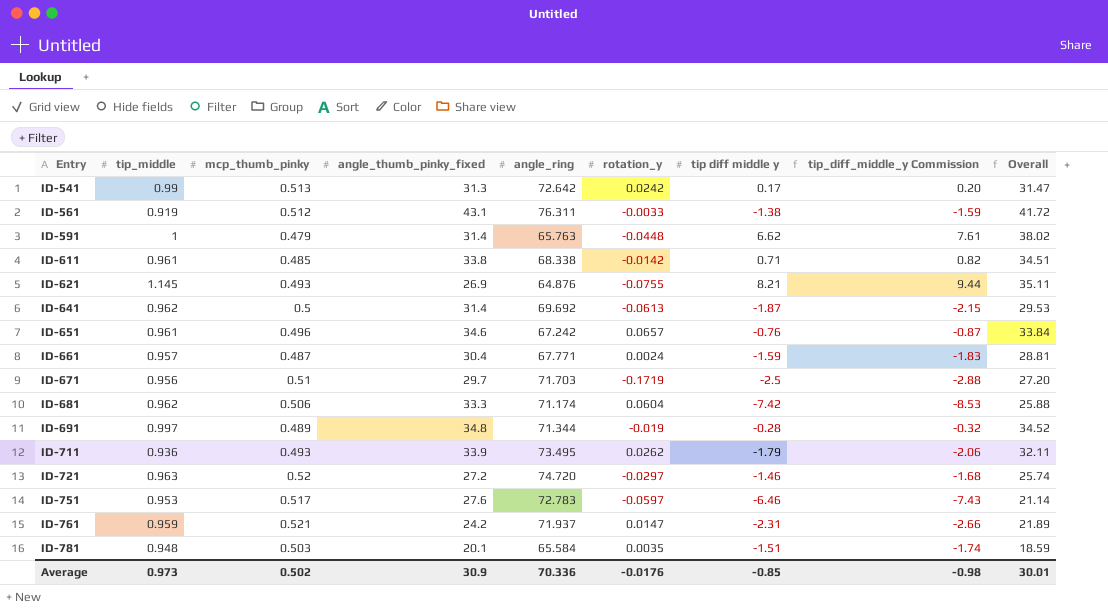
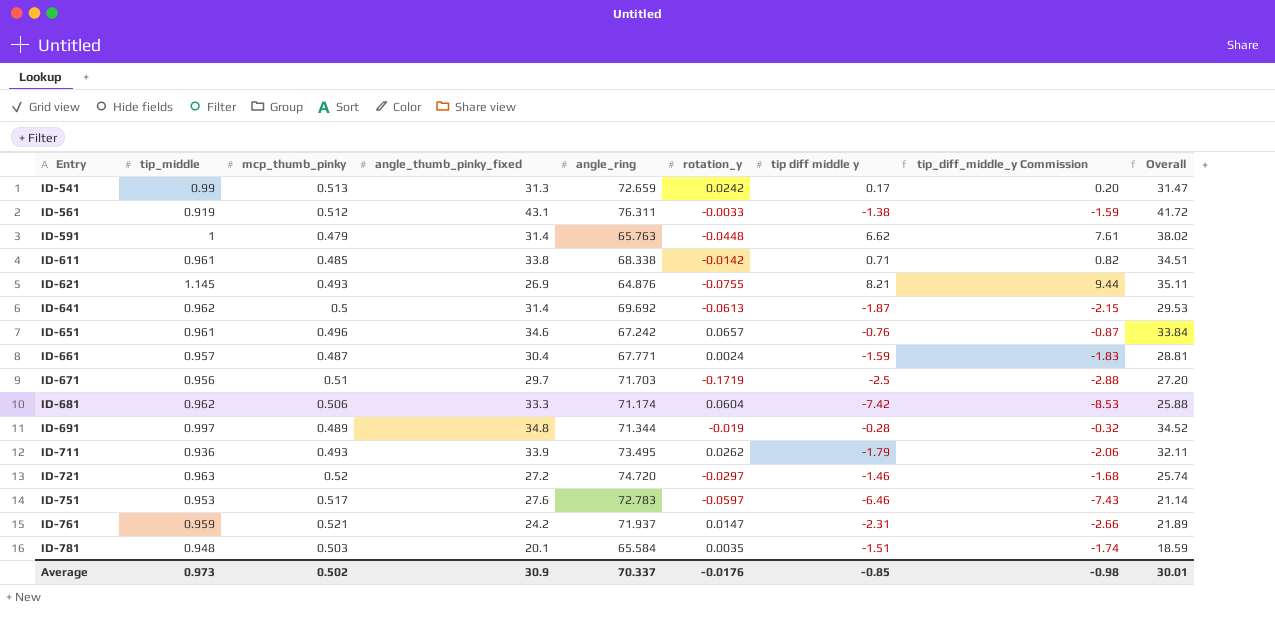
ID-541 | angle_ring: 72.642 -> 72.659
Average | angle_ring: 70.336 -> 70.337

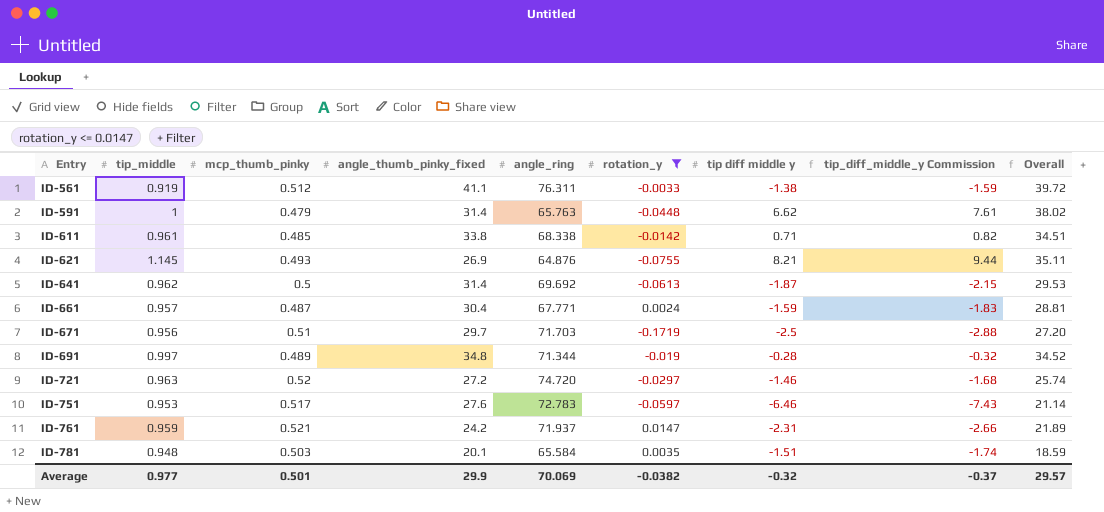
filter: none -> rotation_y <= 0.0147
ID-561 | angle_thumb_pinky_fixed: 43.1 -> 41.1
ID-561 | Overall: 41.72 -> 39.72
Average | tip_middle: 0.973 -> 0.977
Average | mcp_thumb_pinky: 0.502 -> 0.501
Average | angle_thumb_pinky_fixed: 30.9 -> 29.9
Average | angle_ring: 70.337 -> 70.069
Average | rotation_y: -0.0176 -> -0.0382
Average | tip diff middle y: -0.85 -> -0.32
Average | tip_diff_middle_y Commission: -0.98 -> -0.37
Average | Overall: 30.01 -> 29.57

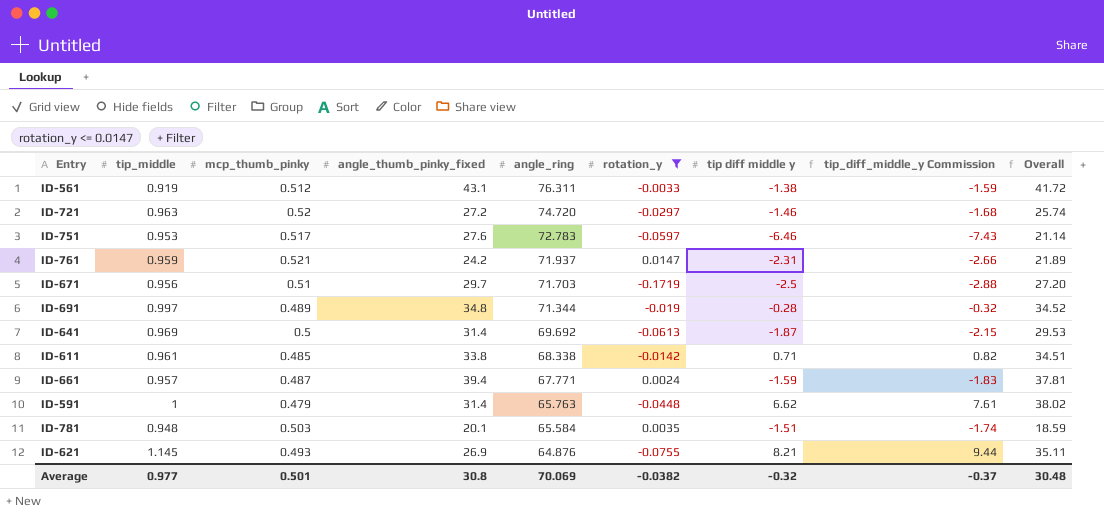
row order: Entry ascending -> angle_ring descending
ID-561 | angle_thumb_pinky_fixed: 41.1 -> 43.1
ID-561 | Overall: 39.72 -> 41.72
ID-641 | tip_middle: 0.962 -> 0.969
ID-661 | angle_thumb_pinky_fixed: 30.4 -> 39.4
ID-661 | Overall: 28.81 -> 37.81
Average | angle_thumb_pinky_fixed: 29.9 -> 30.8
Average | Overall: 29.57 -> 30.48

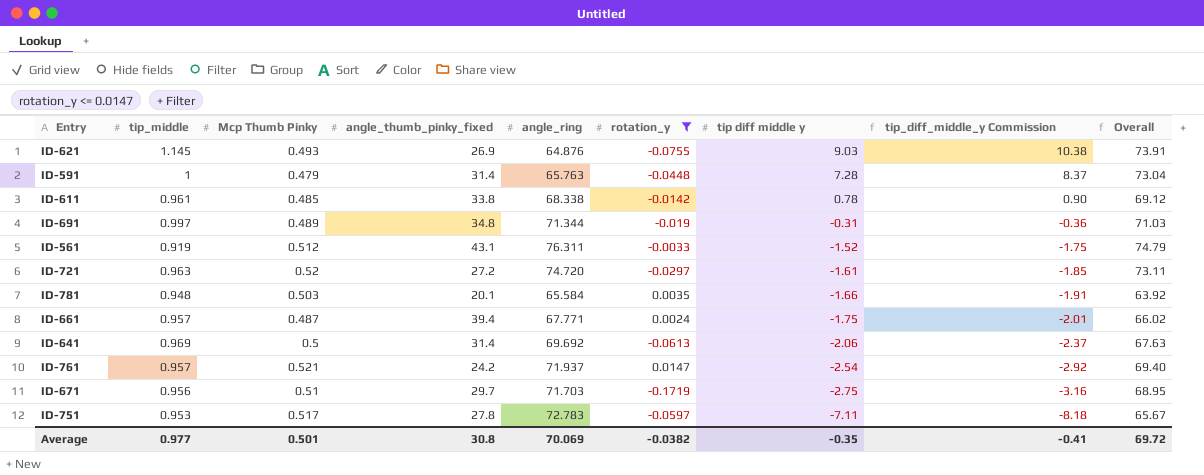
row order: angle_ring descending -> tip diff middle y descending
column name: mcp_thumb_pinky -> Mcp Thumb Pinky
column Overall | formula: [angle_thumb_pinky_fixed] + [tip diff middle y] -> [angle_ring] + [tip diff middle y]
ID-621 | tip diff middle y: 8.21 -> 9.03
ID-621 | tip_diff_middle_y Commission: 9.44 -> 10.38
ID-591 | tip diff middle y: 6.62 -> 7.28
ID-591 | tip_diff_middle_y Commission: 7.61 -> 8.37
ID-611 | tip diff middle y: 0.71 -> 0.78
ID-611 | tip_diff_middle_y Commission: 0.82 -> 0.90
ID-691 | tip diff middle y: -0.28 -> -0.31
ID-691 | tip_diff_middle_y Commission: -0.32 -> -0.36
ID-561 | tip diff middle y: -1.38 -> -1.52
ID-561 | tip_diff_middle_y Commission: -1.59 -> -1.75
ID-721 | tip diff middle y: -1.46 -> -1.61
ID-721 | tip_diff_middle_y Commission: -1.68 -> -1.85
ID-781 | tip diff middle y: -1.51 -> -1.66
ID-781 | tip_diff_middle_y Commission: -1.74 -> -1.91
ID-661 | tip diff middle y: -1.59 -> -1.75
ID-661 | tip_diff_middle_y Commission: -1.83 -> -2.01
ID-641 | tip diff middle y: -1.87 -> -2.06
ID-641 | tip_diff_middle_y Commission: -2.15 -> -2.37
ID-761 | tip_middle: 0.959 -> 0.957
ID-761 | tip diff middle y: -2.31 -> -2.54
ID-761 | tip_diff_middle_y Commission: -2.66 -> -2.92
ID-671 | tip diff middle y: -2.5 -> -2.75
ID-671 | tip_diff_middle_y Commission: -2.88 -> -3.16
ID-751 | angle_thumb_pinky_fixed: 27.6 -> 27.8
ID-751 | tip diff middle y: -6.46 -> -7.11
ID-751 | tip_diff_middle_y Commission: -7.43 -> -8.18
Average | tip diff middle y: -0.32 -> -0.35
Average | tip_diff_middle_y Commission: -0.37 -> -0.41
Average | Overall: 30.48 -> 69.72

